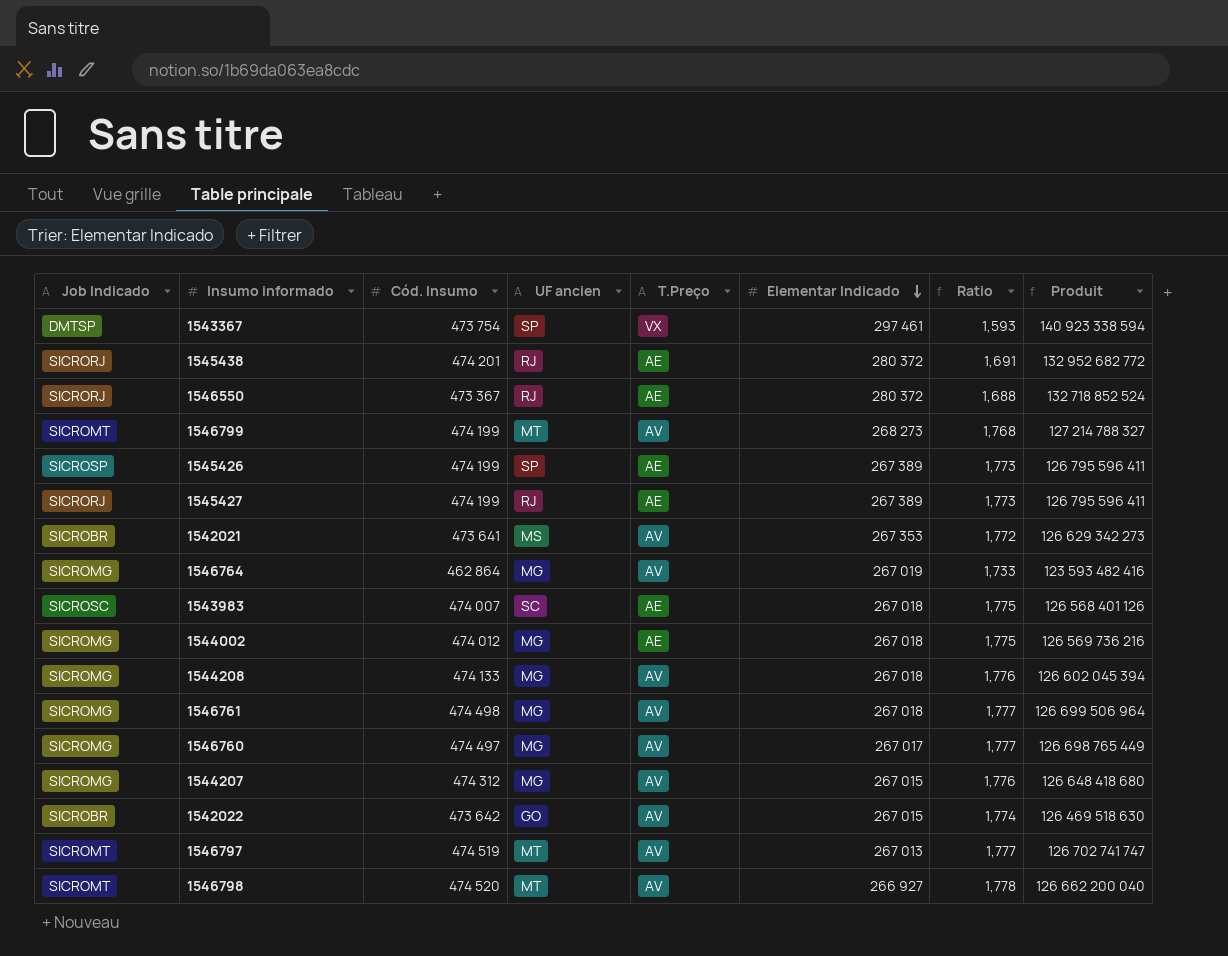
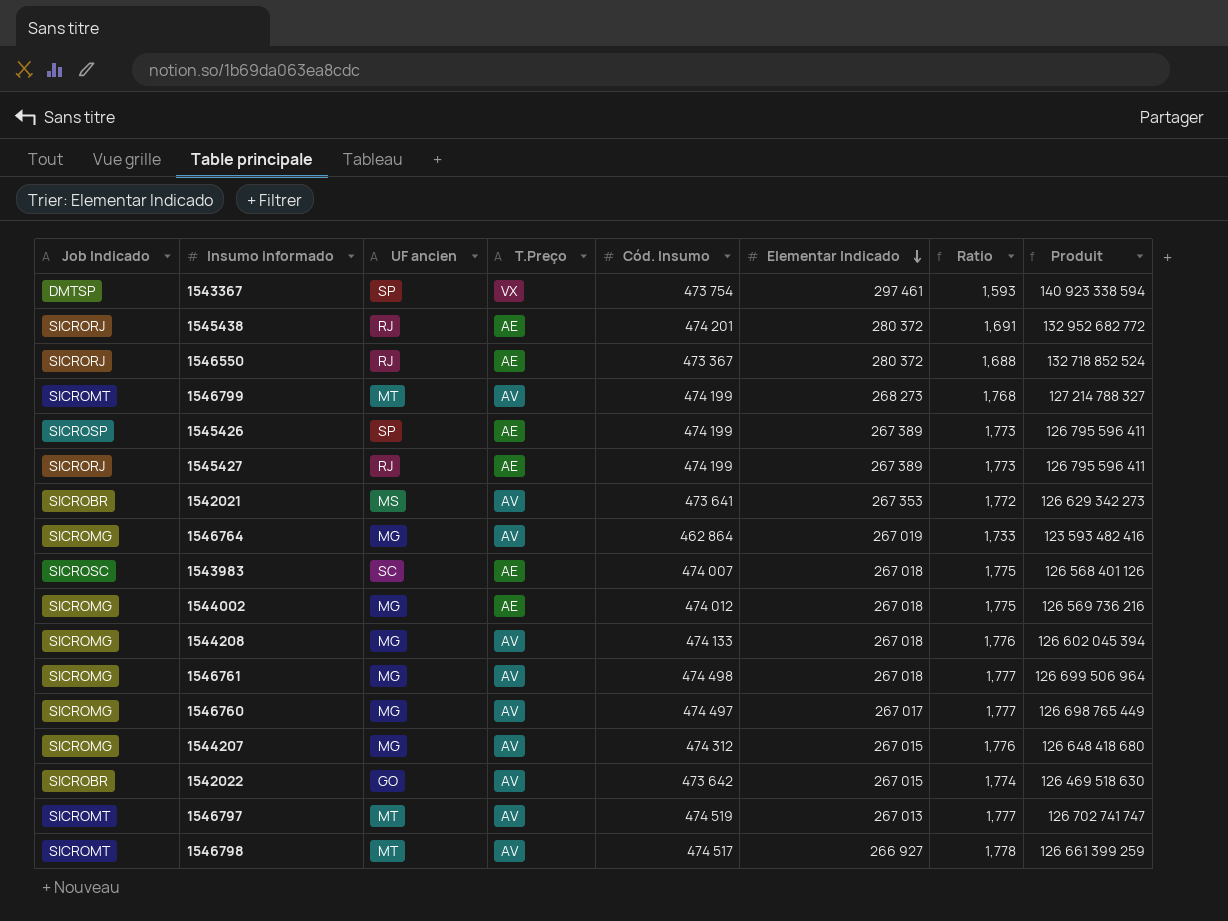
column Cód. Insumo | position: 3 -> 5
1546798 | Cód. Insumo: 474 520 -> 474 517
1546798 | Produit: 126 662 200 040 -> 126 661 399 259

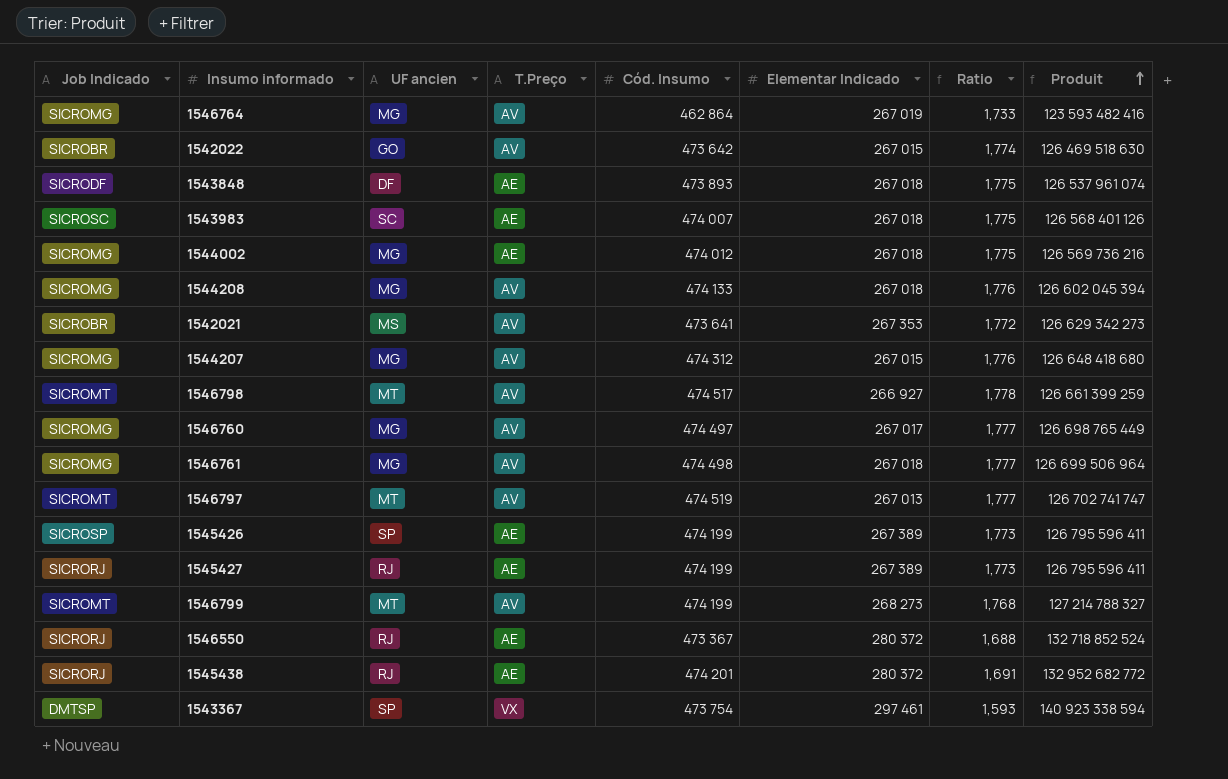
row order: Elementar Indicado descending -> Produit ascending
row 1543848: none -> SICRODF | DF | AE | 473 893 | 267 018 | 1,775 | 126 537 961 074

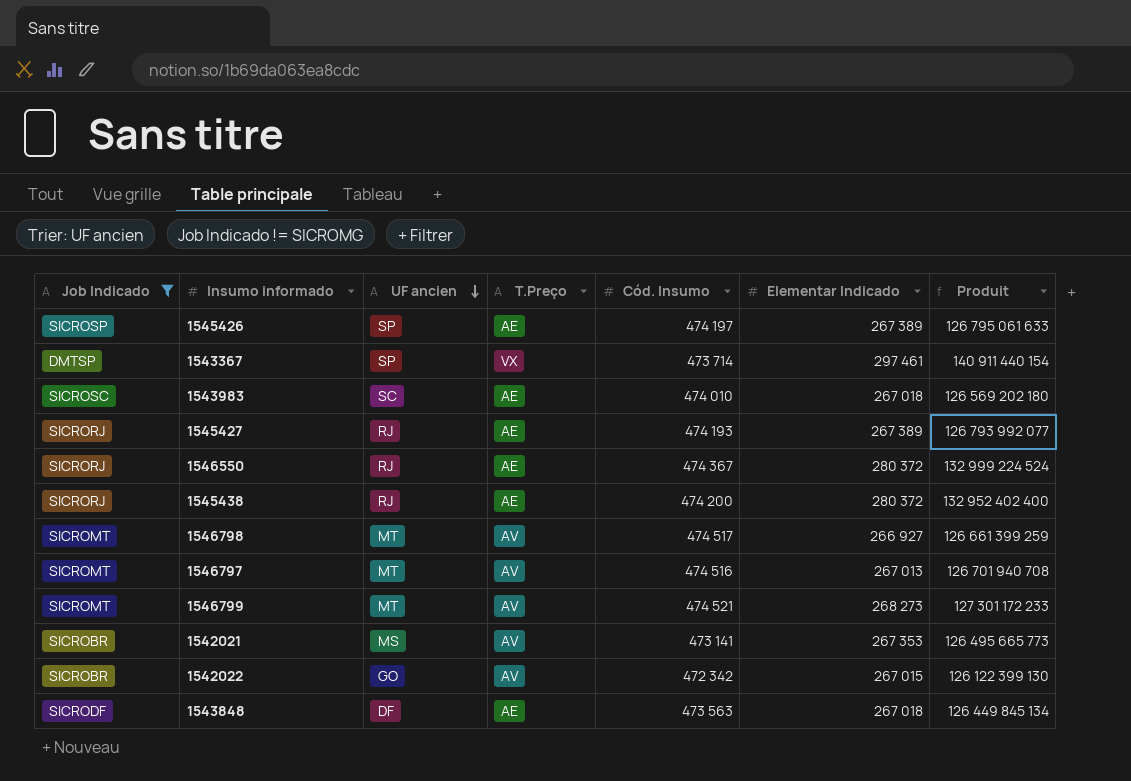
filter: none -> Job Indicado != SICROMG
row order: Produit ascending -> UF ancien descending
column Ratio | formula: [Cód. Insumo] / [Elementar Indicado] -> none
1545426 | Cód. Insumo: 474 199 -> 474 197
1545426 | Produit: 126 795 596 411 -> 126 795 061 633
1543367 | Cód. Insumo: 473 754 -> 473 714
1543367 | Produit: 140 923 338 594 -> 140 911 440 154
1543983 | Cód. Insumo: 474 007 -> 474 010
1543983 | Produit: 126 568 401 126 -> 126 569 202 180
1545427 | Cód. Insumo: 474 199 -> 474 193
1545427 | Produit: 126 795 596 411 -> 126 793 992 077
1546550 | Cód. Insumo: 473 367 -> 474 367
1546550 | Produit: 132 718 852 524 -> 132 999 224 524
1545438 | Cód. Insumo: 474 201 -> 474 200
1545438 | Produit: 132 952 682 772 -> 132 952 402 400
1546797 | Cód. Insumo: 474 519 -> 474 516
1546797 | Produit: 126 702 741 747 -> 126 701 940 708
1546799 | Cód. Insumo: 474 199 -> 474 521
1546799 | Produit: 127 214 788 327 -> 127 301 172 233
1542021 | Cód. Insumo: 473 641 -> 473 141
1542021 | Produit: 126 629 342 273 -> 126 495 665 773
1542022 | Cód. Insumo: 473 642 -> 472 342
1542022 | Produit: 126 469 518 630 -> 126 122 399 130
1543848 | Cód. Insumo: 473 893 -> 473 563
1543848 | Produit: 126 537 961 074 -> 126 449 845 134

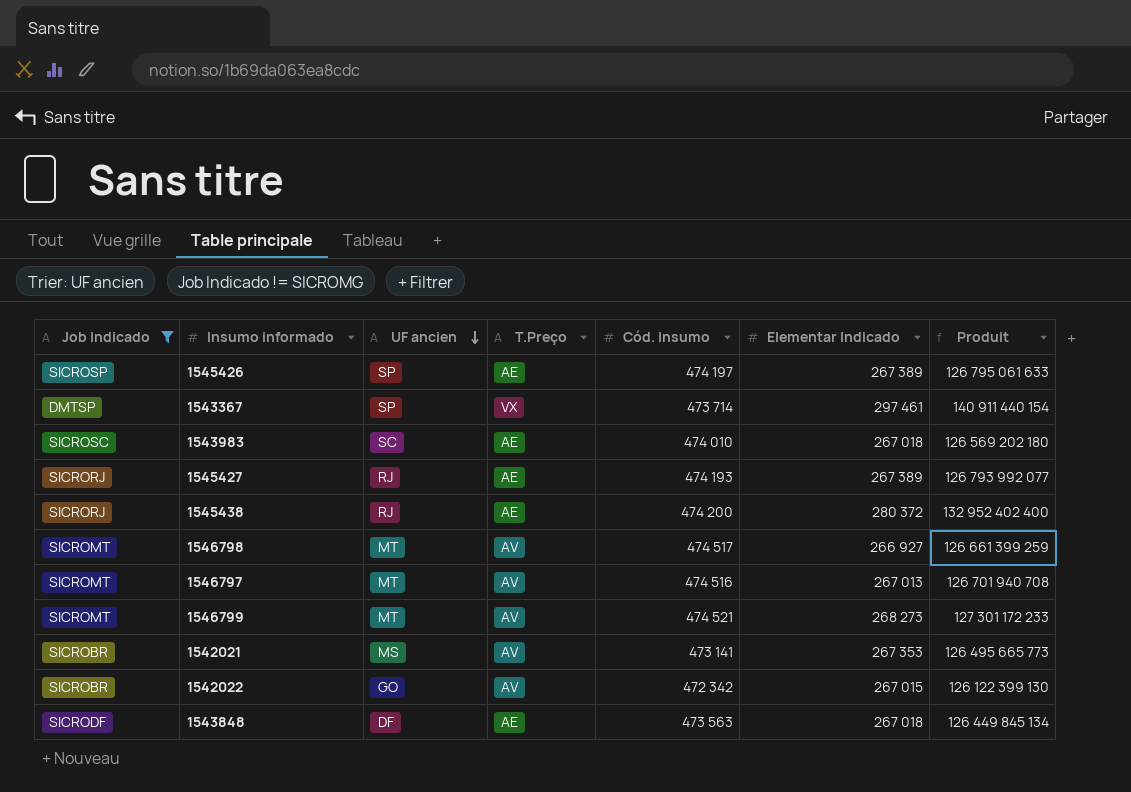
row 1546550: SICRORJ | RJ | AE | 474 367 | 280 372 | 132 999 224 524 -> none

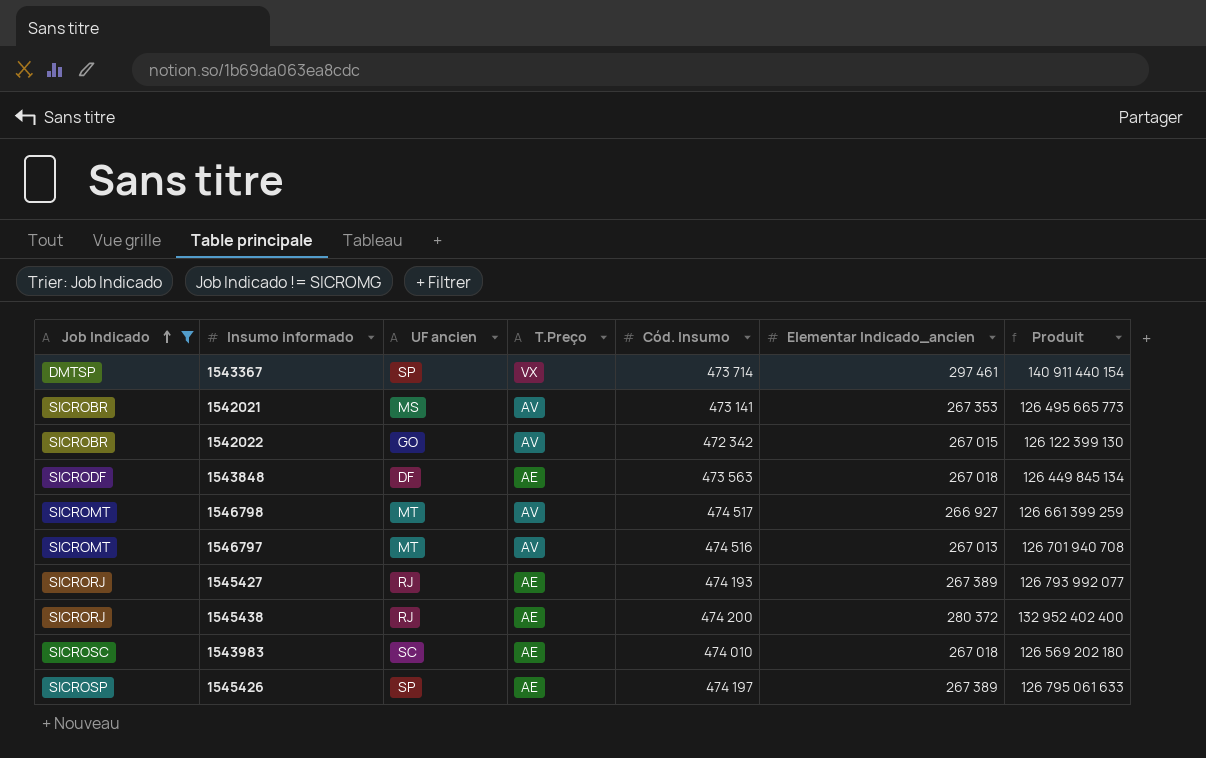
row order: UF ancien descending -> Job Indicado ascending
column name: Elementar Indicado -> Elementar Indicado_ancien
row 1546799: SICROMT | MT | AV | 474 521 | 268 273 | 127 301 172 233 -> none

